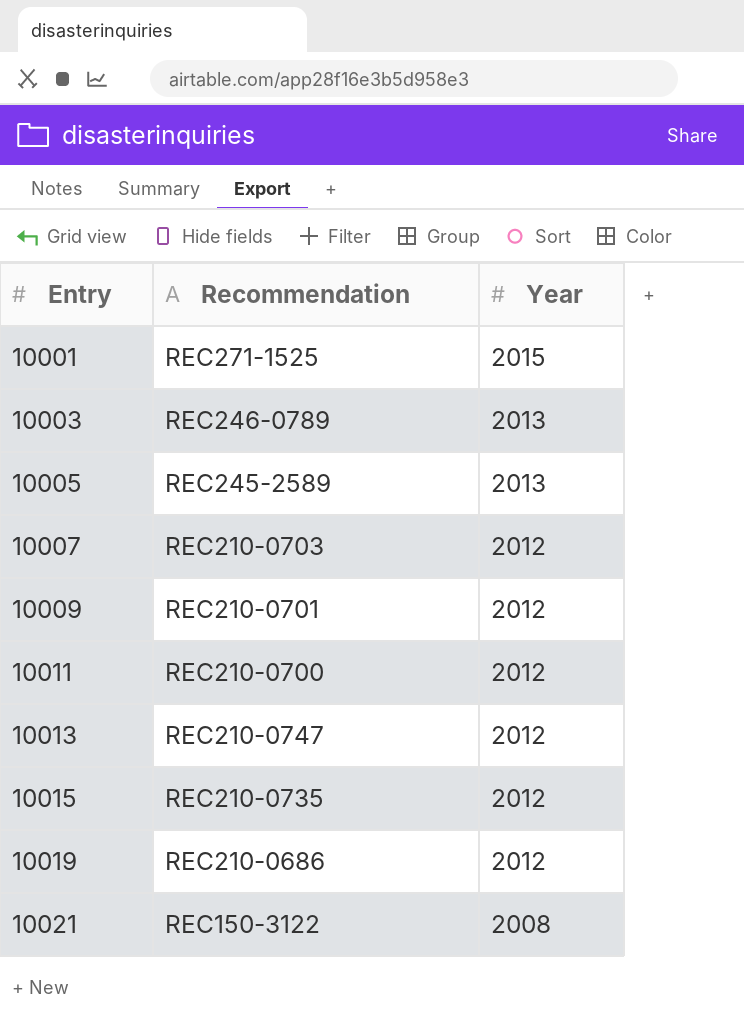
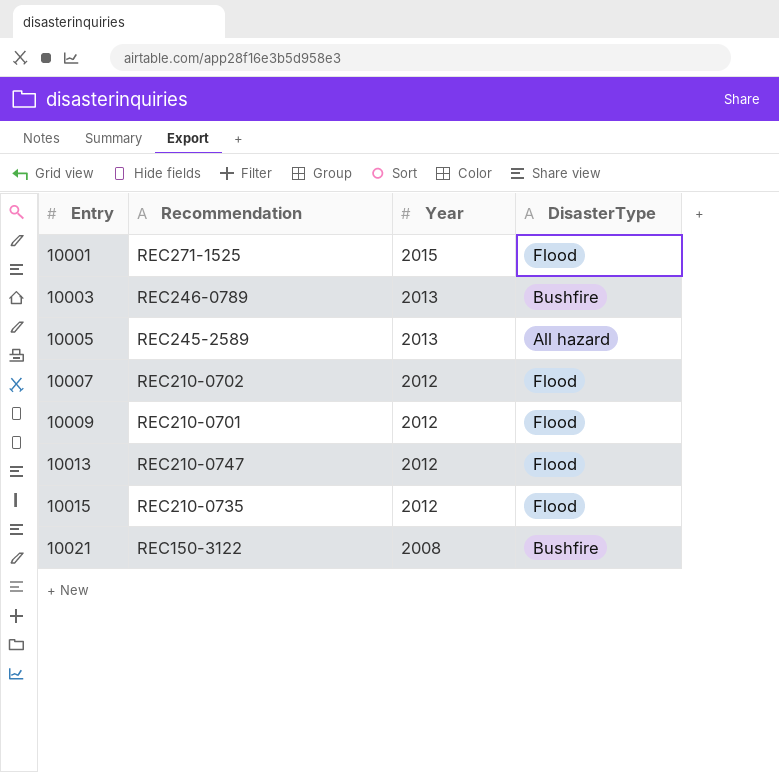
column DisasterType | position: none -> 4
row 10011: REC210-0700 | 2012 -> none
row 10019: REC210-0686 | 2012 -> none
10007 | Recommendation: REC210-0703 -> REC210-0702

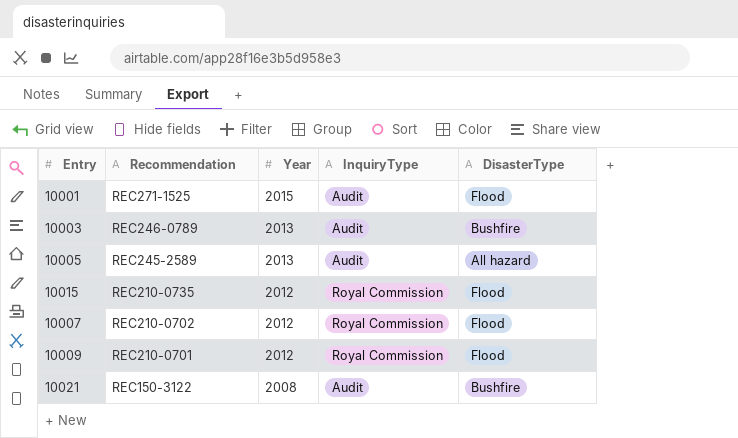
row order: Entry ascending -> Recommendation descending
column InquiryType | position: none -> 4
row 10013: REC210-0747 | 2012 | Flood -> none

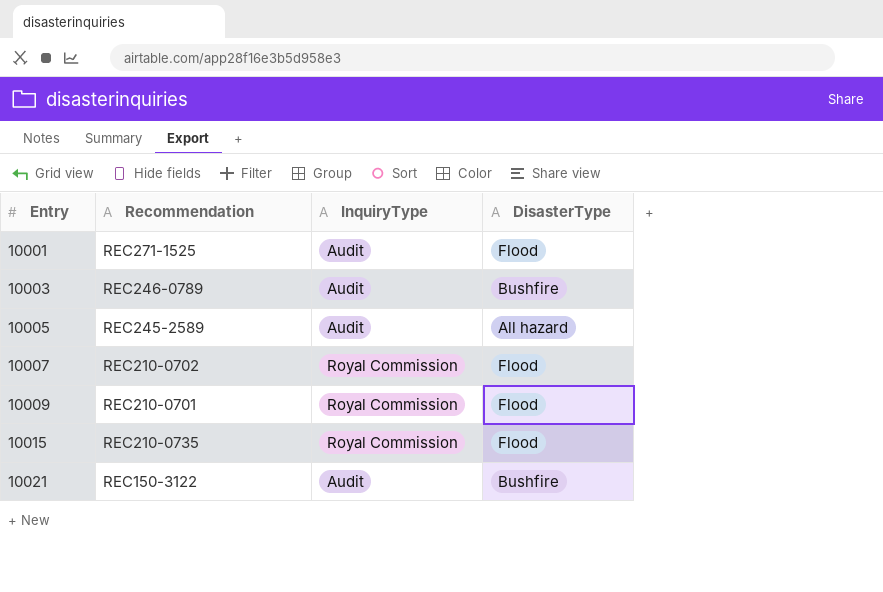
row order: Recommendation descending -> Entry ascending
column Year | position: 3 -> none

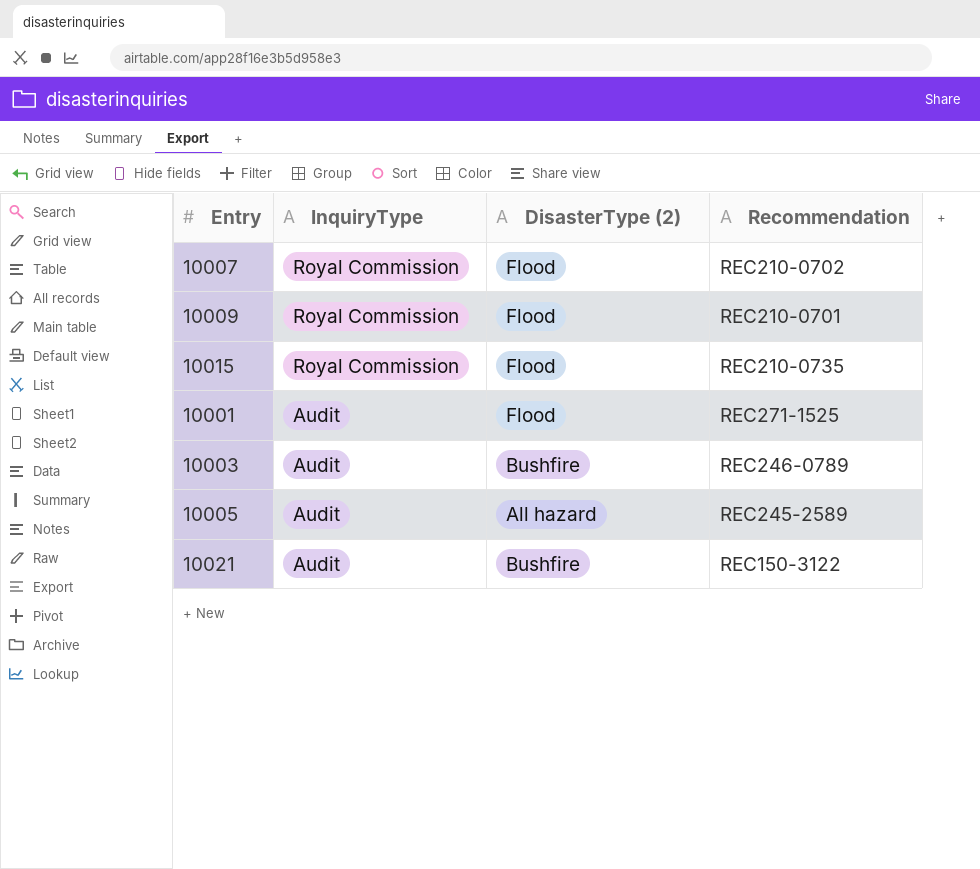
row order: Entry ascending -> InquiryType descending
column name: DisasterType -> DisasterType (2)
column Recommendation | position: 2 -> 4

